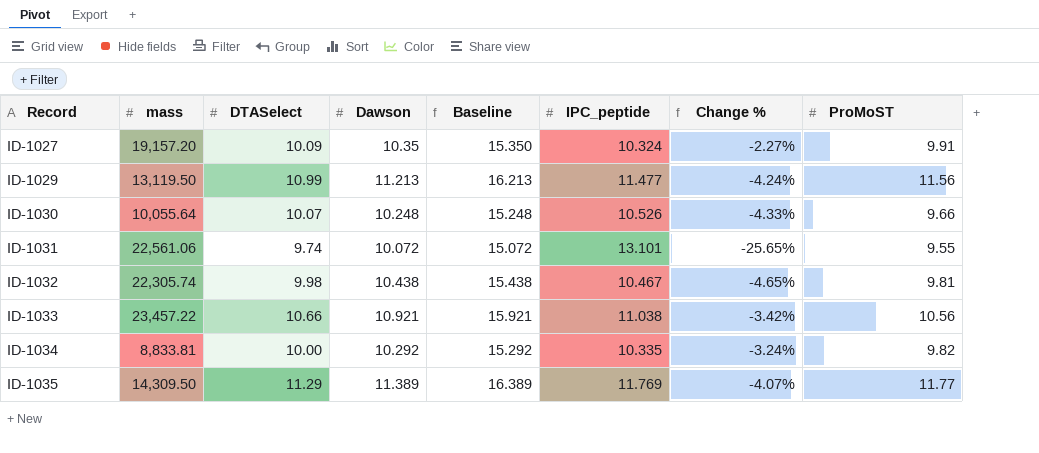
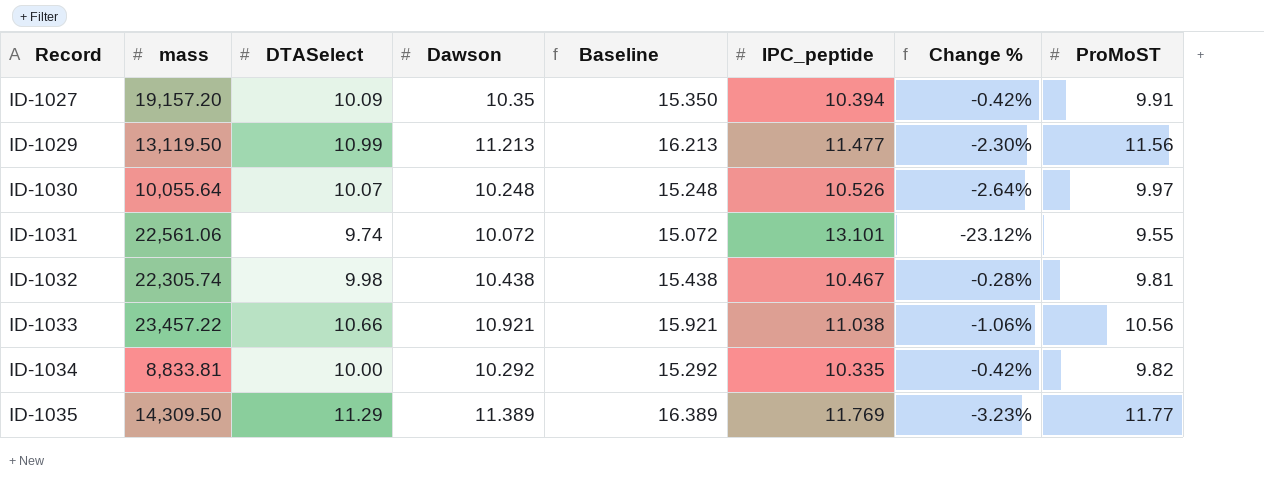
column Change % | formula: ([DTASelect] - [IPC_peptide]) / [IPC_peptide] -> ([Dawson] - [IPC_peptide]) / [IPC_peptide]
ID-1027 | IPC_peptide: 10.324 -> 10.394
ID-1030 | ProMoST: 9.66 -> 9.97

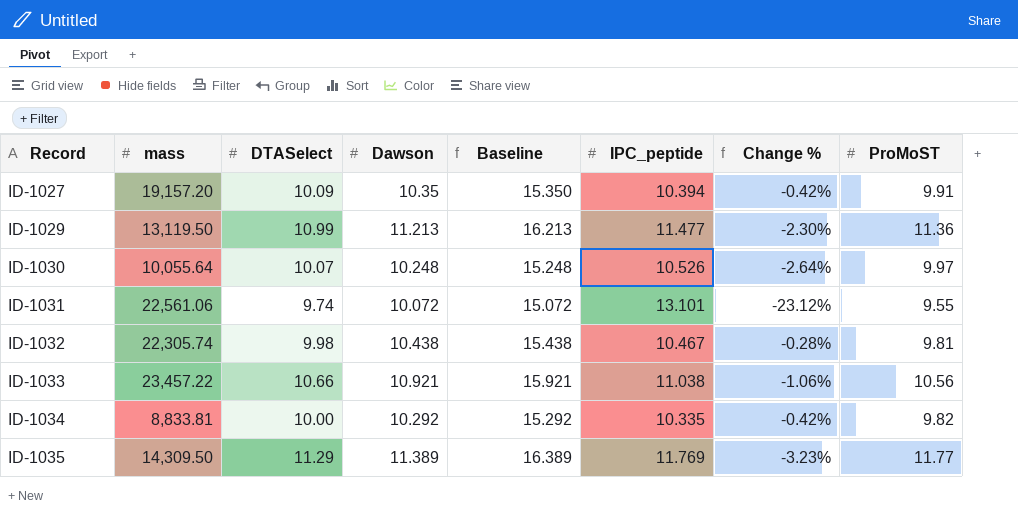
ID-1029 | ProMoST: 11.56 -> 11.36

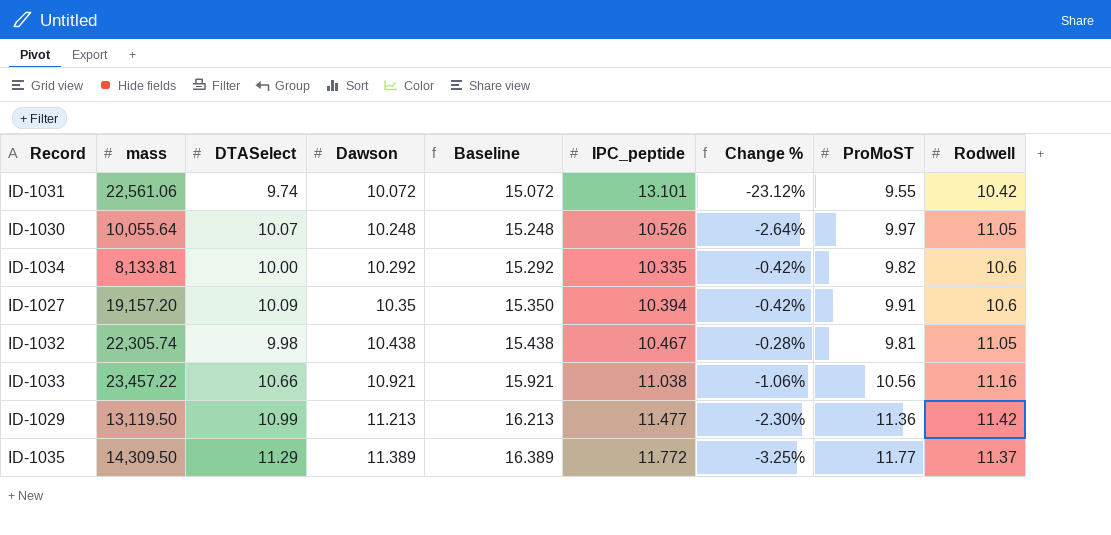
row order: Record ascending -> Dawson ascending
column Rodwell | position: none -> 9
ID-1034 | mass: 8,833.81 -> 8,133.81
ID-1035 | IPC_peptide: 11.769 -> 11.772
ID-1035 | Change %: -3.23% -> -3.25%

